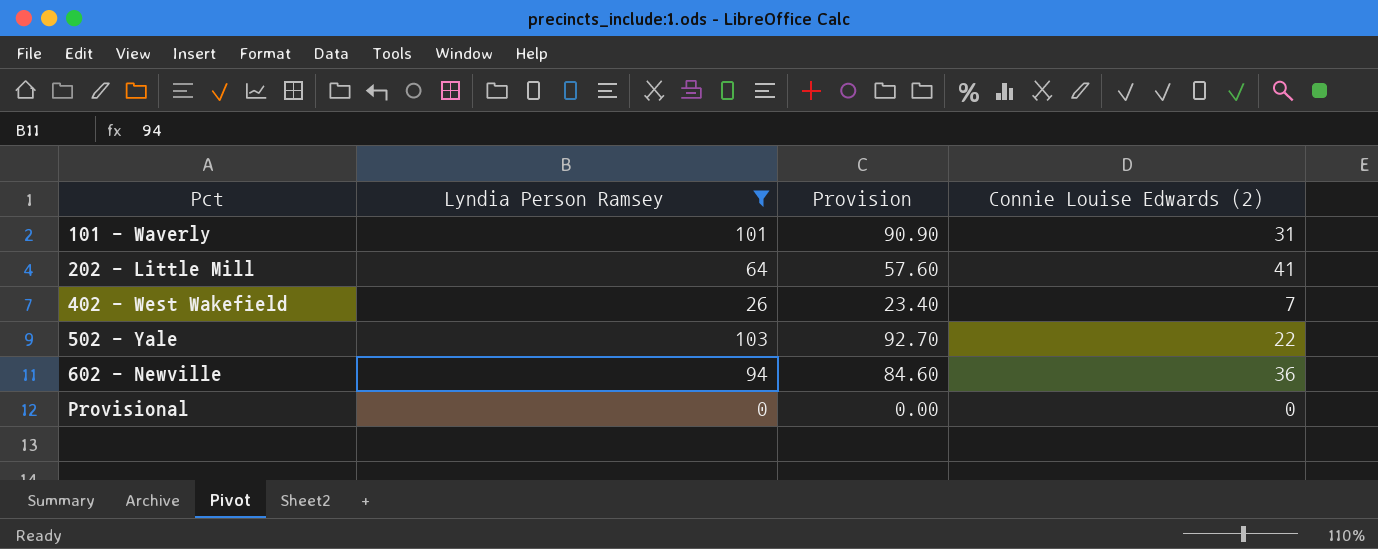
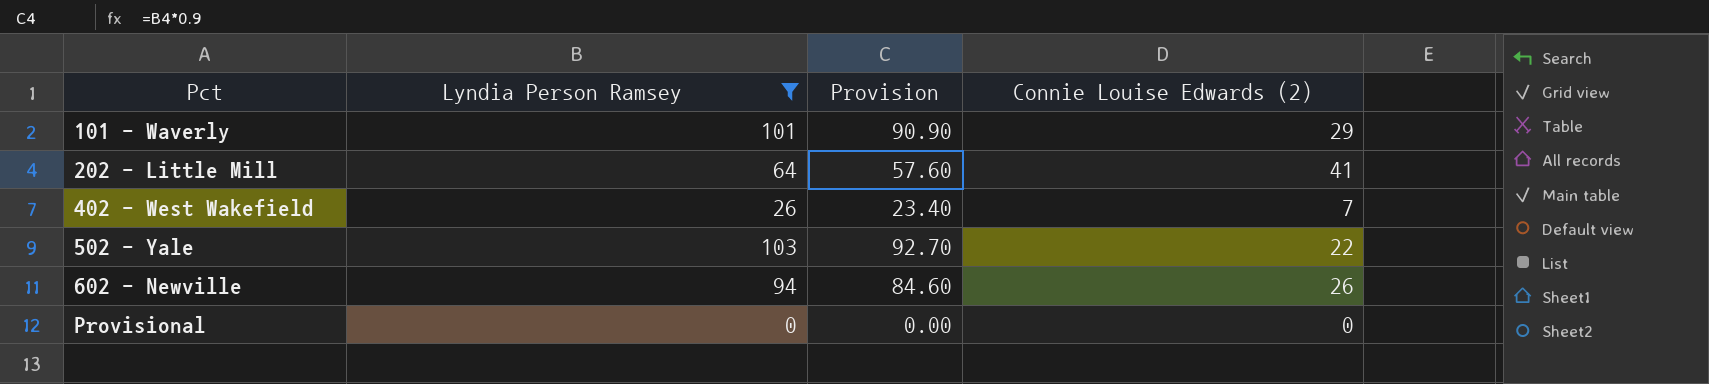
101 - Waverly | Connie Louise Edwards (2): 31 -> 29
602 - Newville | Connie Louise Edwards (2): 36 -> 26

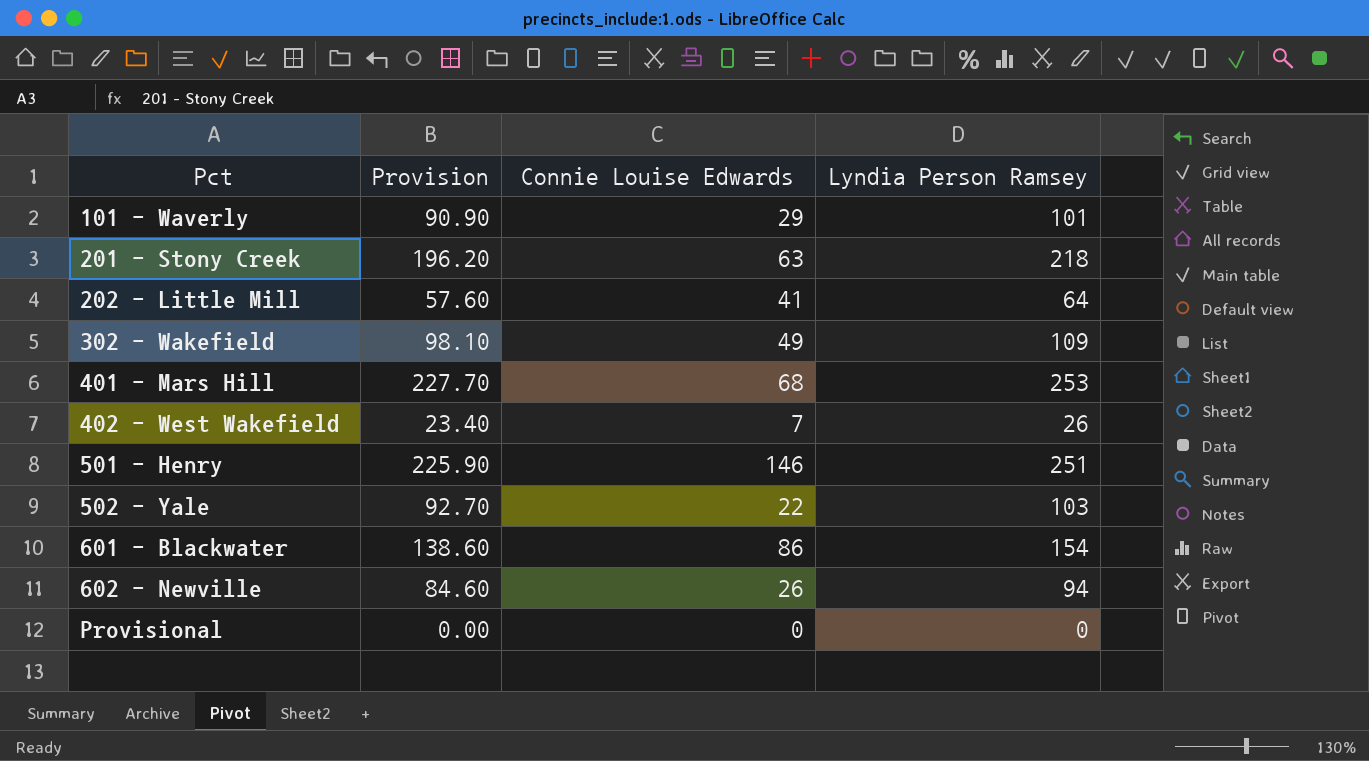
filter: Lyndia Person Ramsey <= 103 -> none
column name: Connie Louise Edwards (2) -> Connie Louise Edwards
column Lyndia Person Ramsey | position: 2 -> 4

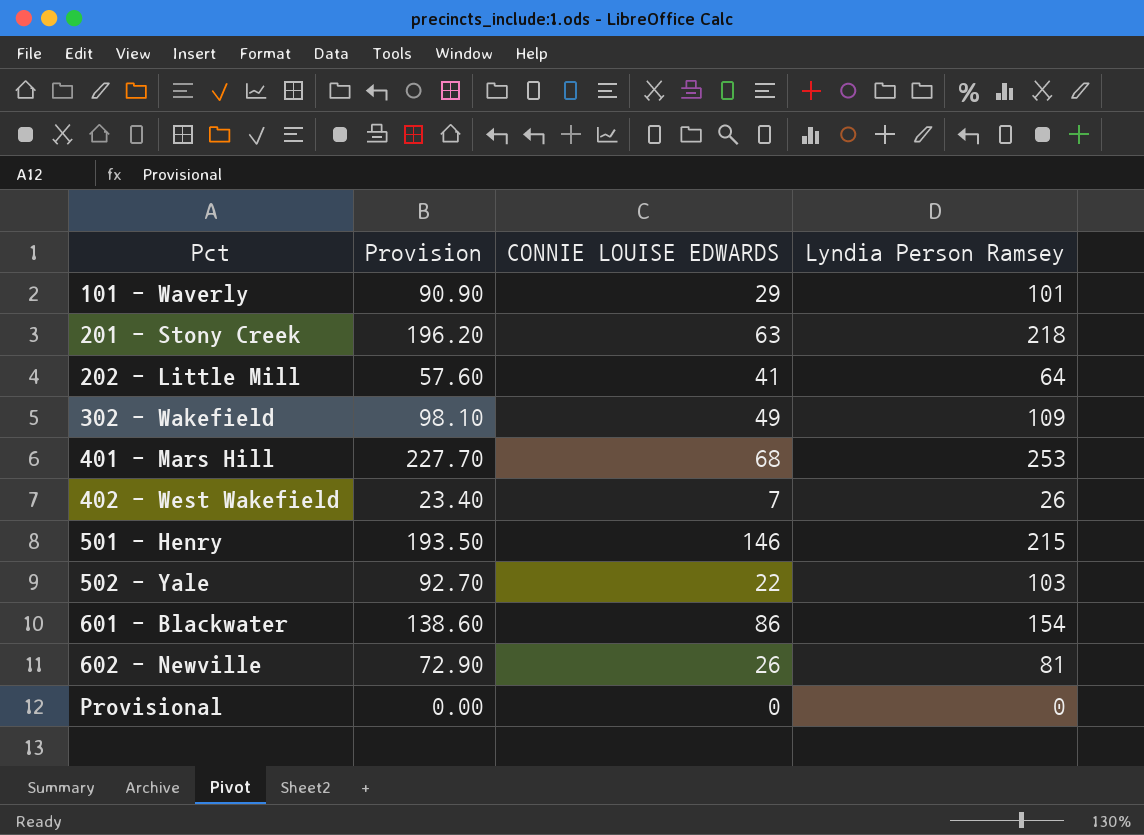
column name: Connie Louise Edwards -> CONNIE LOUISE EDWARDS
501 - Henry | Provision: 225.90 -> 193.50
501 - Henry | Lyndia Person Ramsey: 251 -> 215
602 - Newville | Provision: 84.60 -> 72.90
602 - Newville | Lyndia Person Ramsey: 94 -> 81

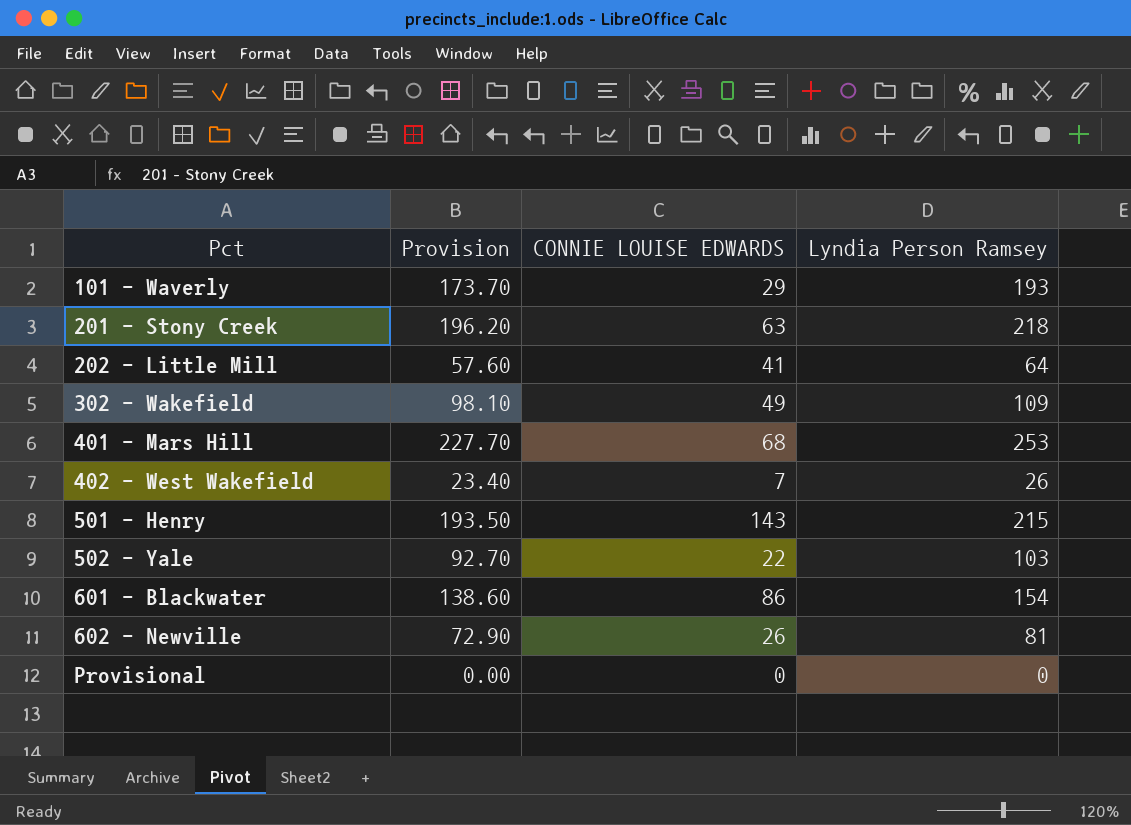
101 - Waverly | Provision: 90.90 -> 173.70
101 - Waverly | Lyndia Person Ramsey: 101 -> 193
501 - Henry | CONNIE LOUISE EDWARDS: 146 -> 143

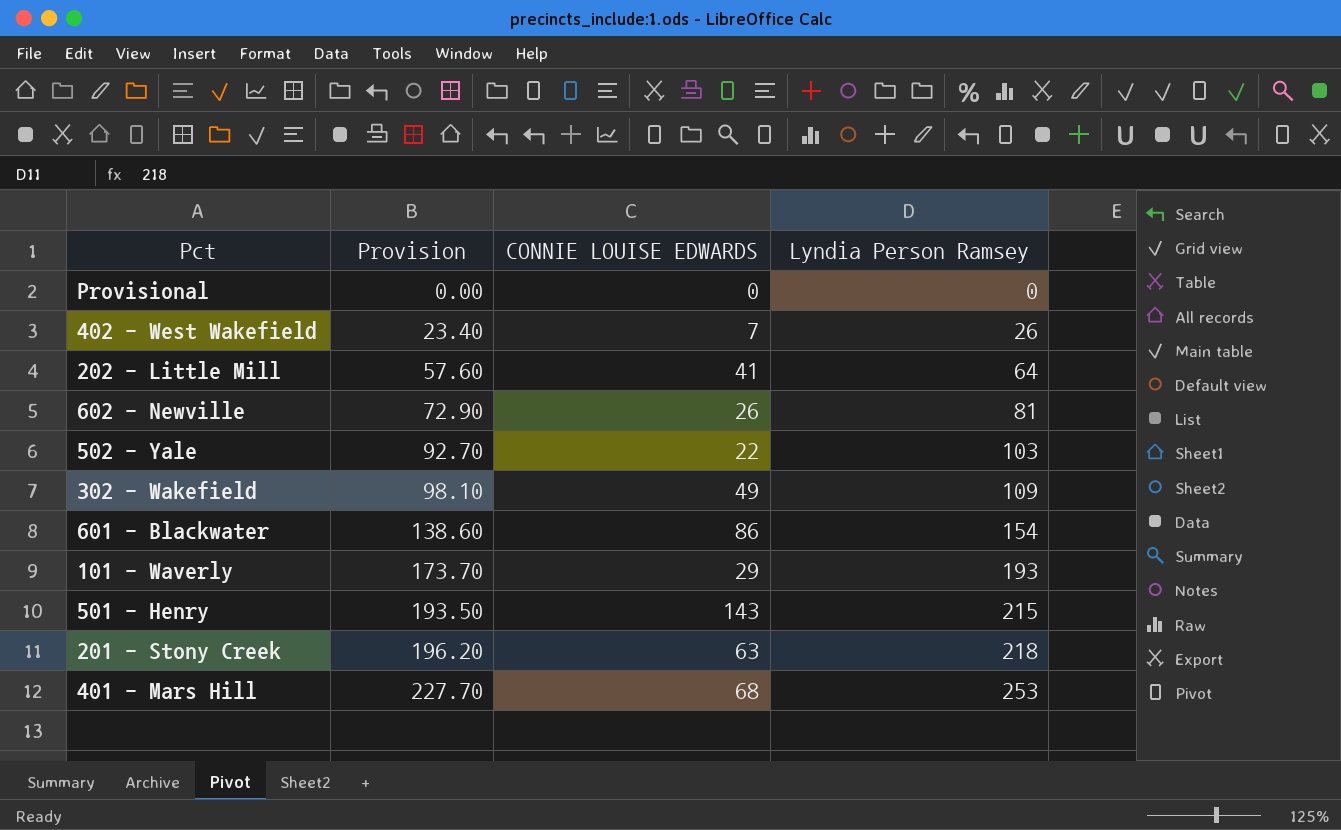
row order: Pct ascending -> Provision ascending

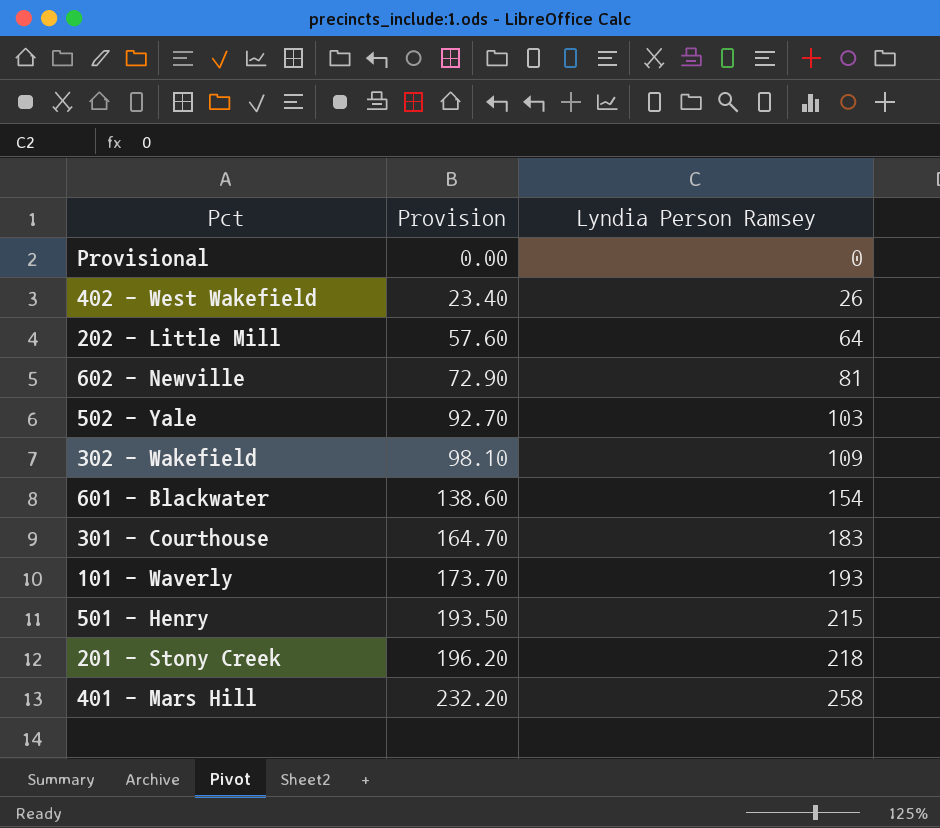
column CONNIE LOUISE EDWARDS | position: 3 -> none
row 301 - Courthouse: none -> 164.70 | 183
401 - Mars Hill | Provision: 227.70 -> 232.20
401 - Mars Hill | Lyndia Person Ramsey: 253 -> 258

